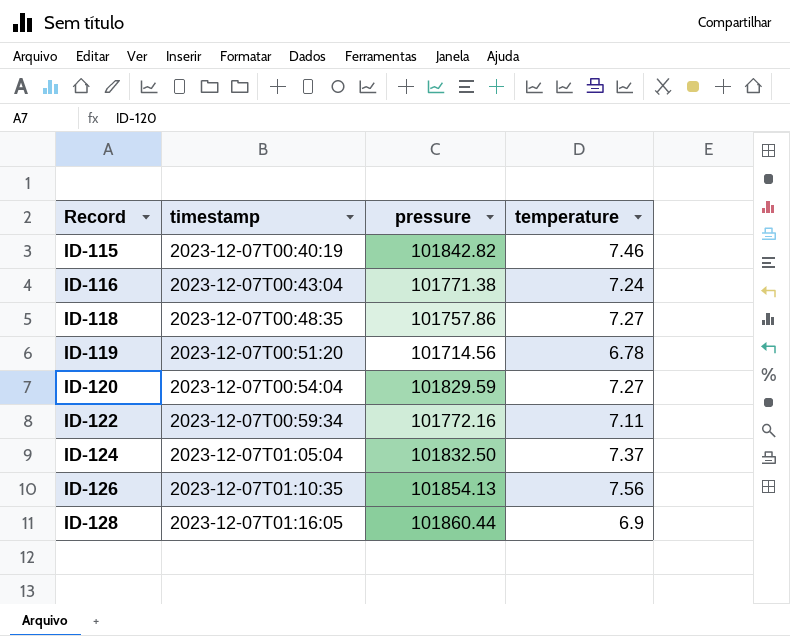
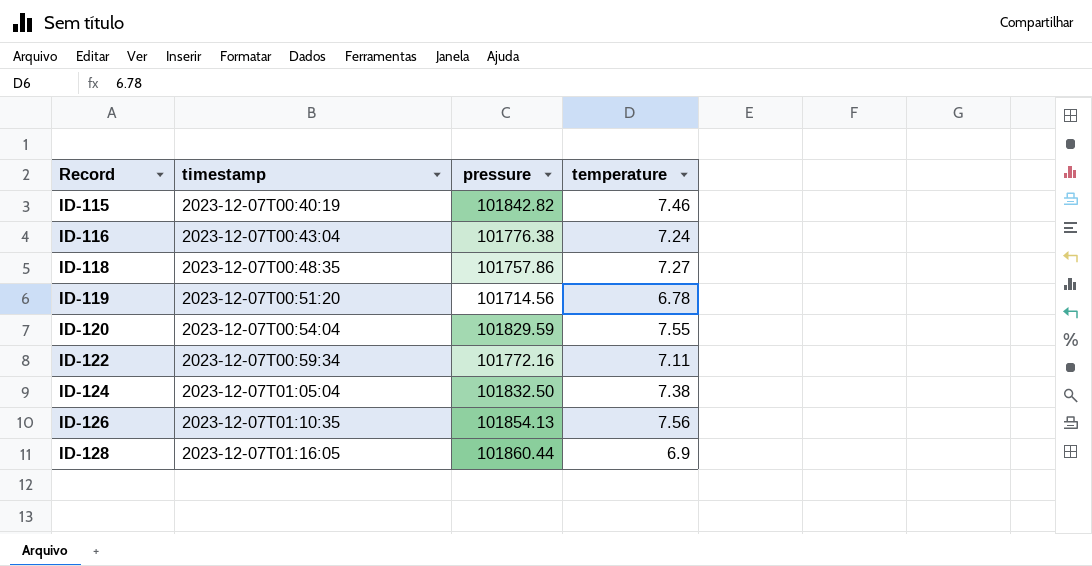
ID-116 | pressure: 101771.38 -> 101776.38
ID-120 | temperature: 7.27 -> 7.55
ID-124 | temperature: 7.37 -> 7.38

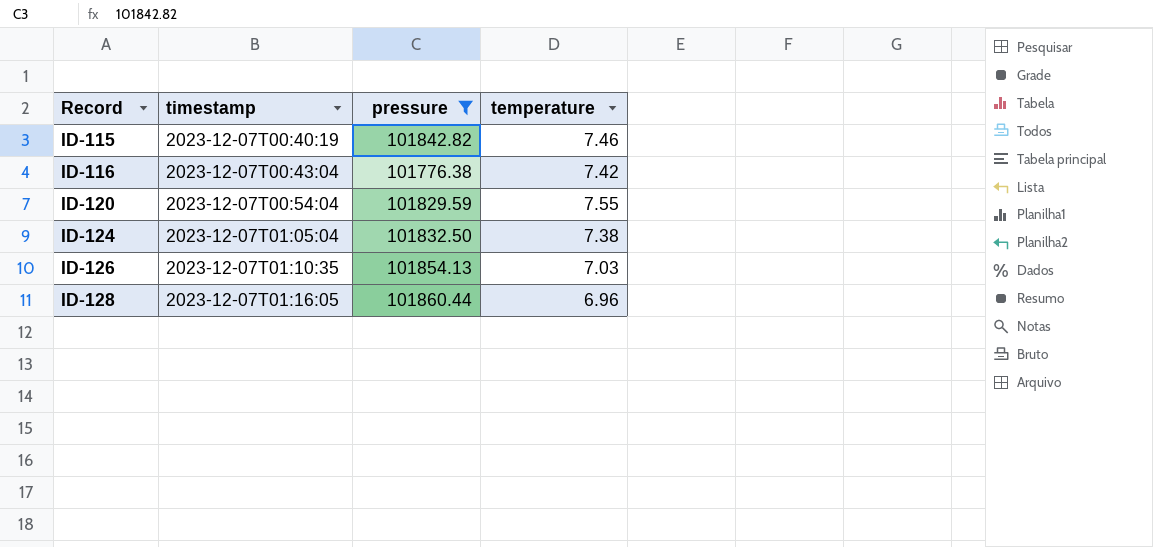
filter: none -> pressure >= 101776.38
ID-116 | temperature: 7.24 -> 7.42
ID-126 | temperature: 7.56 -> 7.03
ID-128 | temperature: 6.9 -> 6.96

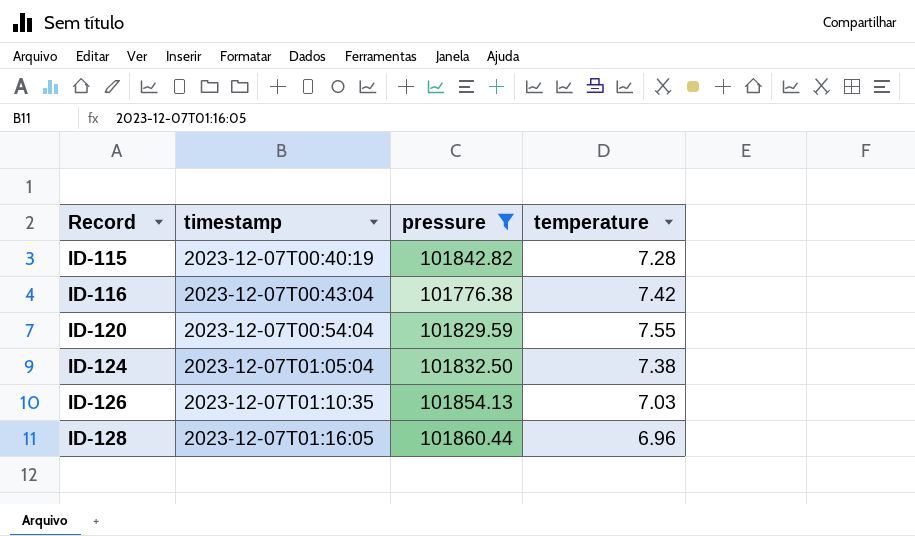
ID-115 | temperature: 7.46 -> 7.28

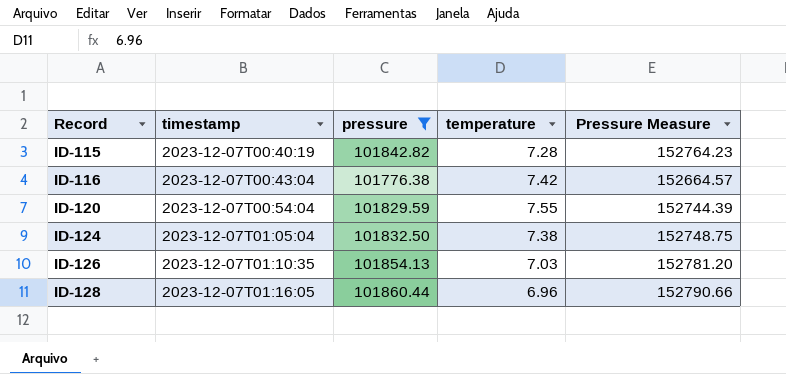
column Pressure Measure | formula: none -> [pressure] * 1.5

